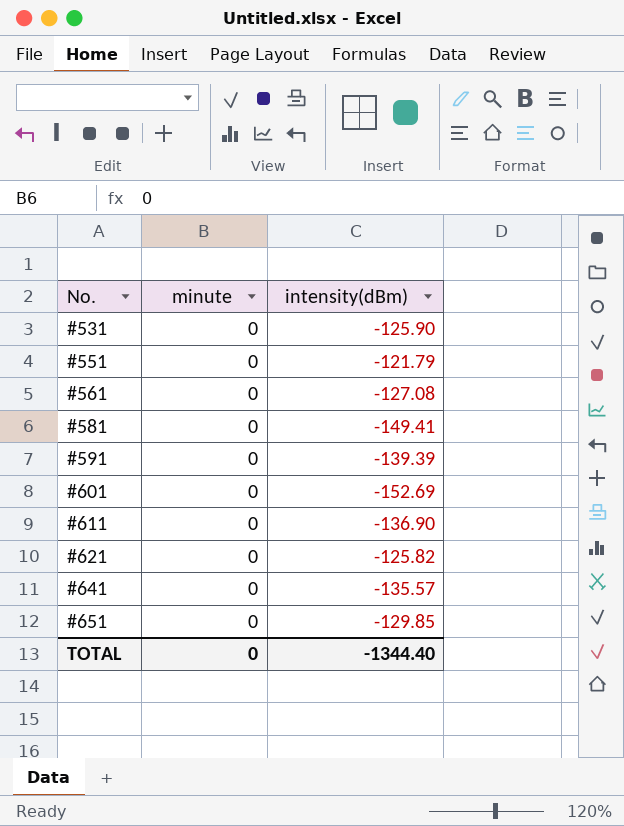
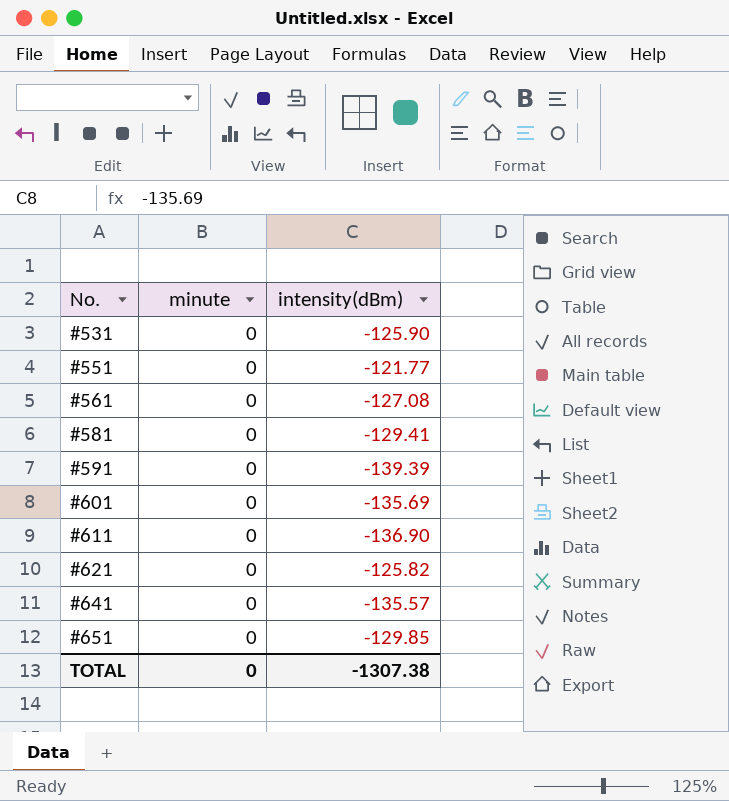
#551 | intensity(dBm): -121.79 -> -121.77
#581 | intensity(dBm): -149.41 -> -129.41
#601 | intensity(dBm): -152.69 -> -135.69
TOTAL | intensity(dBm): -1344.40 -> -1307.38

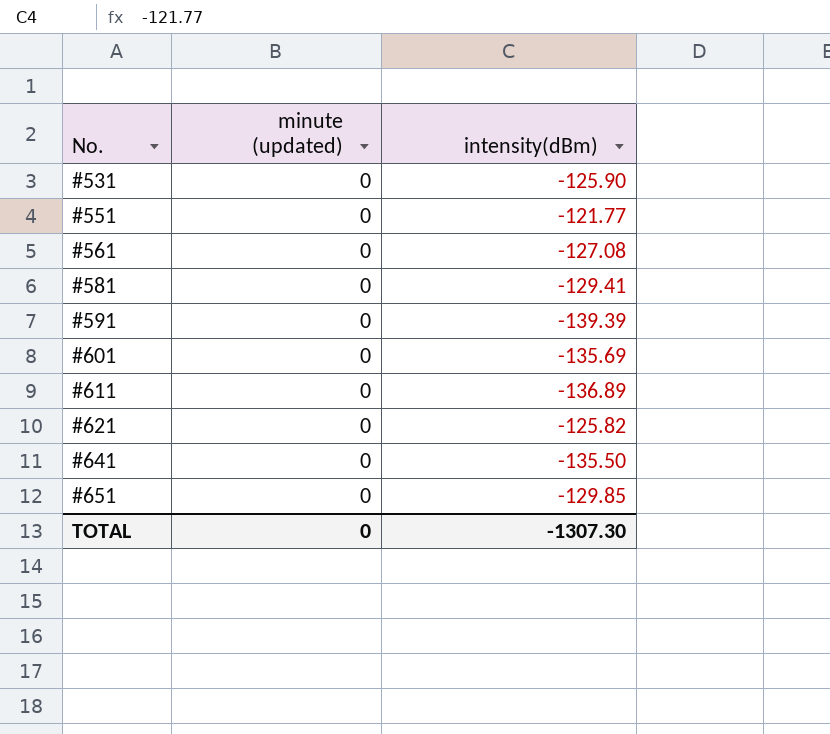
column name: minute -> minute (updated)
#611 | intensity(dBm): -136.90 -> -136.89
#641 | intensity(dBm): -135.57 -> -135.50
TOTAL | intensity(dBm): -1307.38 -> -1307.30

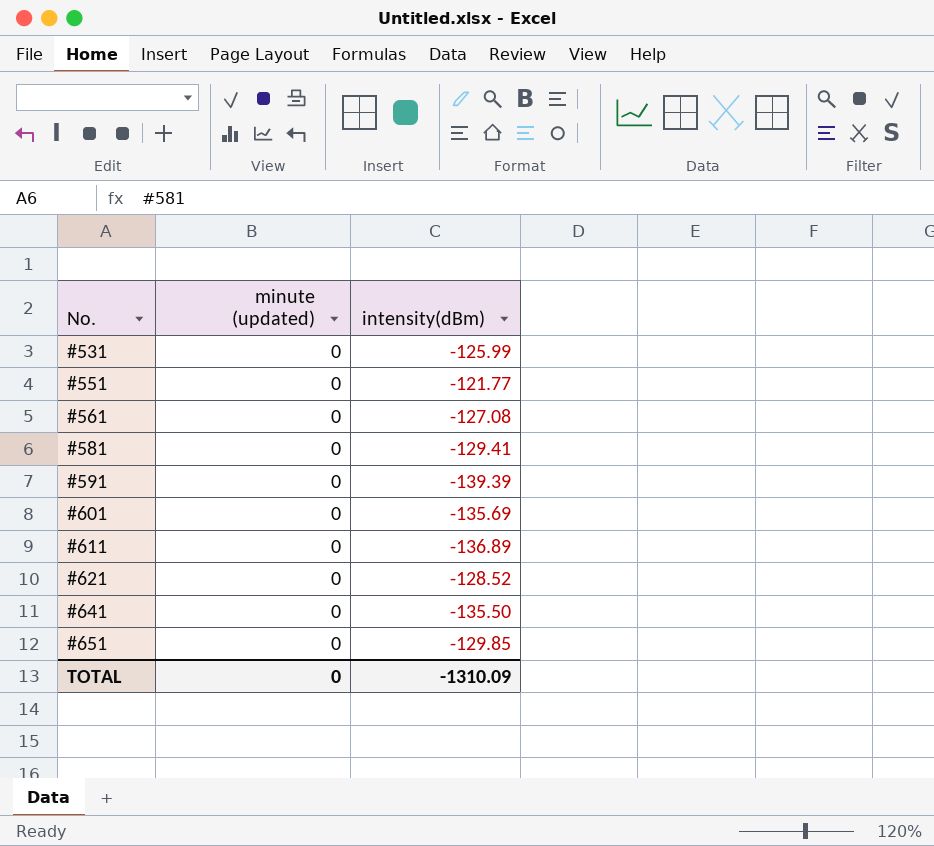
#531 | intensity(dBm): -125.90 -> -125.99
#621 | intensity(dBm): -125.82 -> -128.52
TOTAL | intensity(dBm): -1307.30 -> -1310.09

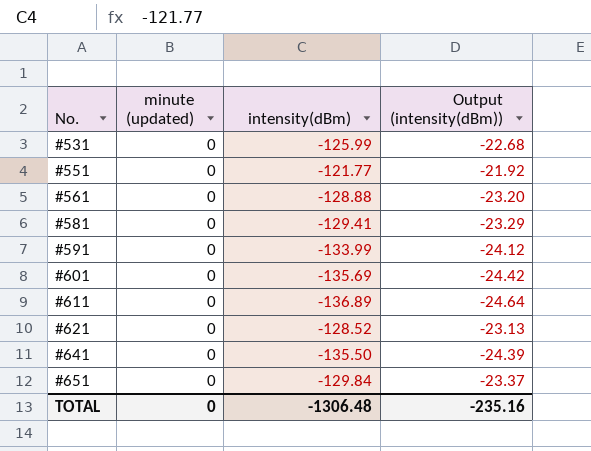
column Output (intensity(dBm)) | formula: none -> [intensity(dBm)] * 0.18
#561 | intensity(dBm): -127.08 -> -128.88
#591 | intensity(dBm): -139.39 -> -133.99
#651 | intensity(dBm): -129.85 -> -129.84
TOTAL | intensity(dBm): -1310.09 -> -1306.48

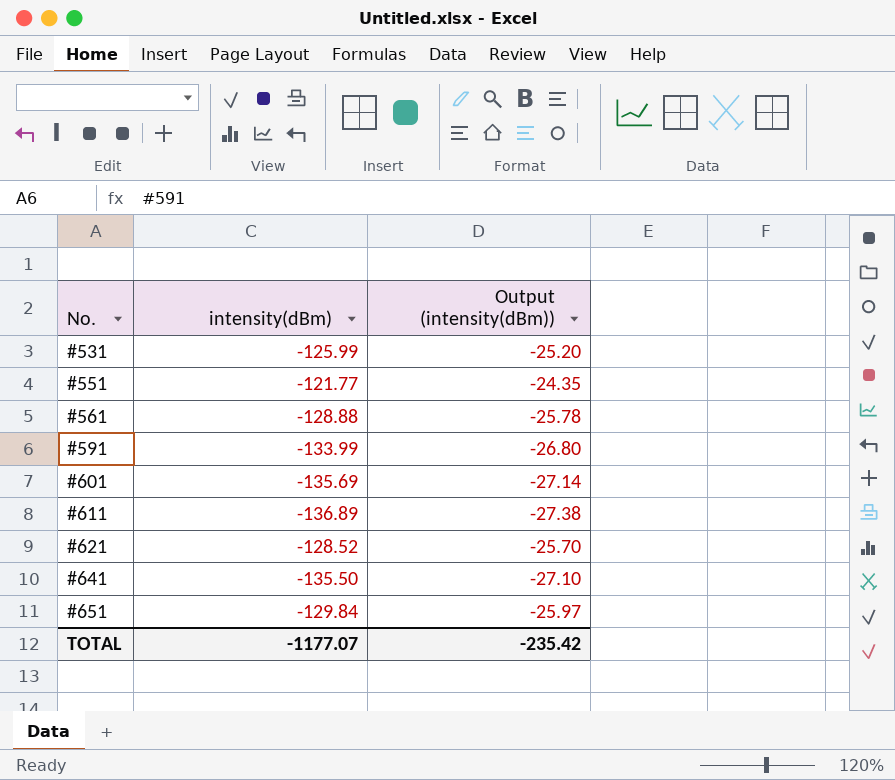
column minute (updated) | position: 2 -> none
column Output (intensity(dBm)) | formula: [intensity(dBm)] * 0.18 -> [intensity(dBm)] * 0.2
row #581: 0 | -129.41 | -23.29 -> none
TOTAL | intensity(dBm): -1306.48 -> -1177.07
TOTAL | Output (intensity(dBm)): -235.16 -> -235.42

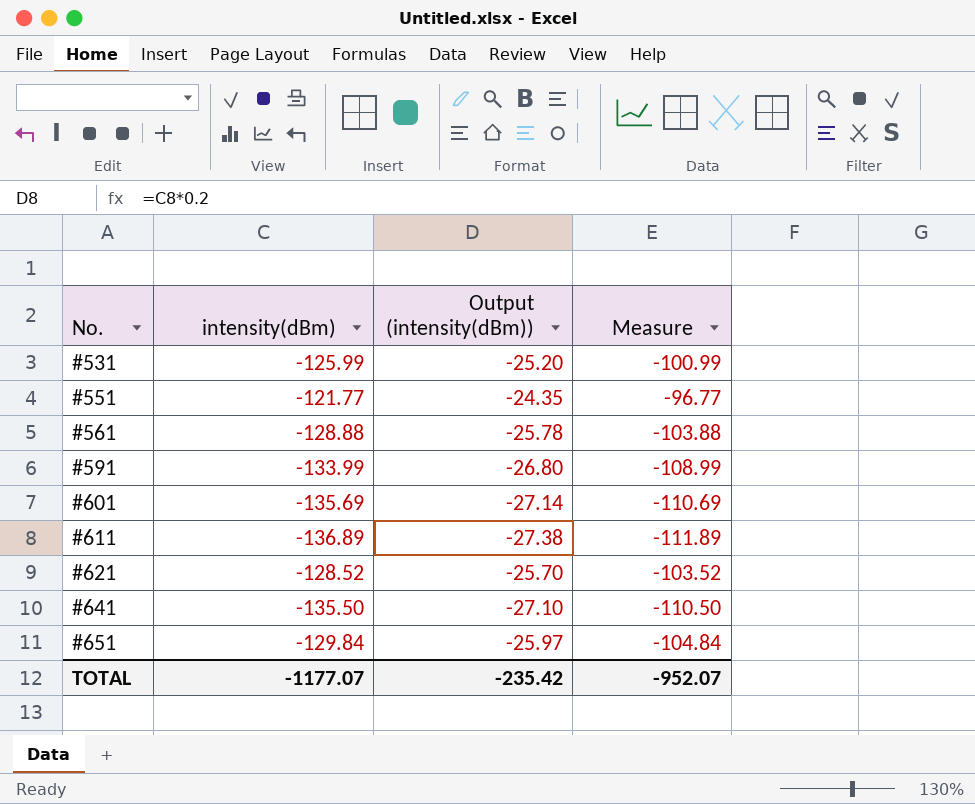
column Measure | formula: none -> [intensity(dBm)] + 25

